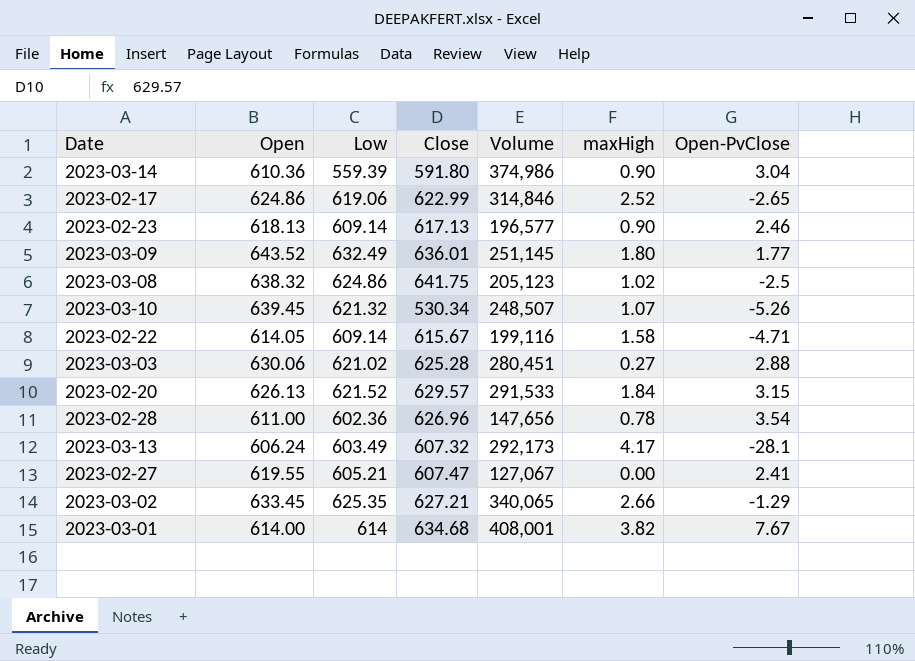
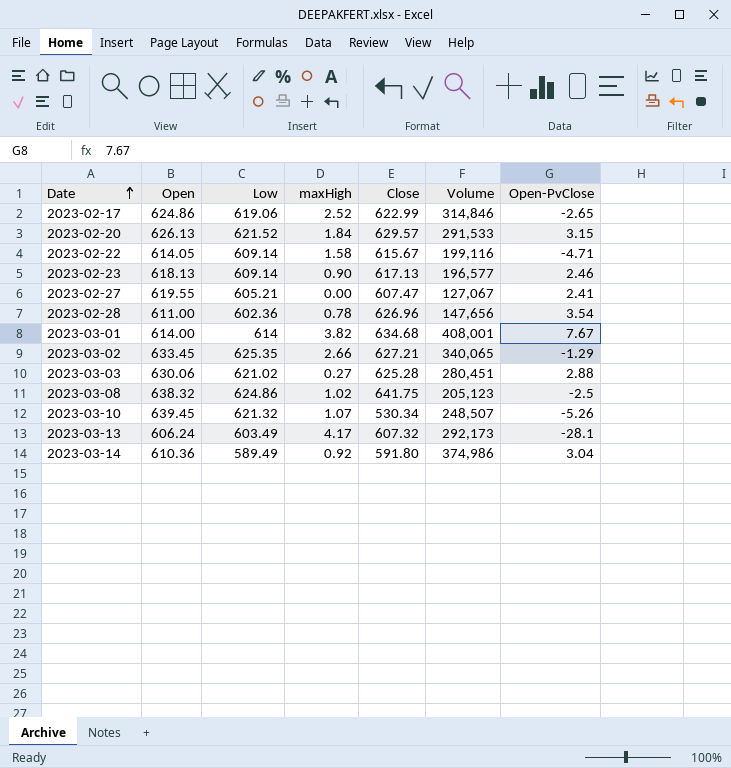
row order: none -> Date ascending
column maxHigh | position: 6 -> 4
row 2023-03-09: 643.52 | 632.49 | 636.01 | 251,145 | 1.80 | 1.77 -> none
2023-03-14 | Low: 559.39 -> 589.49
2023-03-14 | maxHigh: 0.90 -> 0.92

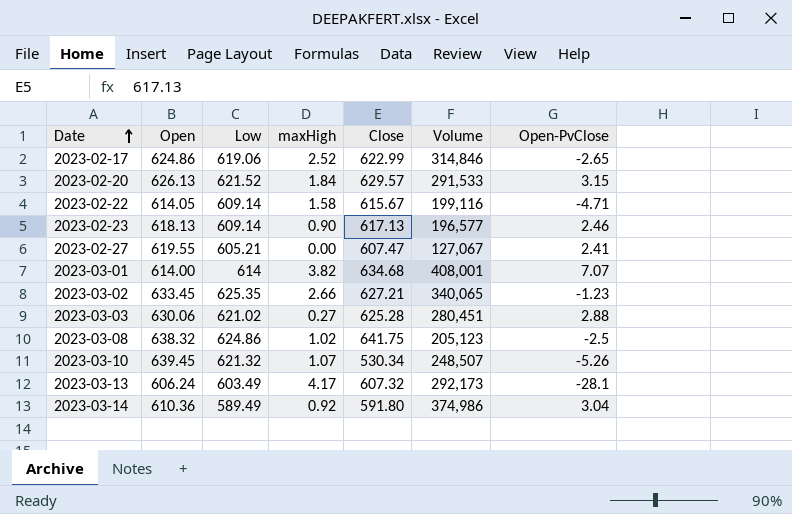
row 2023-02-28: 611.00 | 602.36 | 0.78 | 626.96 | 147,656 | 3.54 -> none
2023-03-01 | Open-PvClose: 7.67 -> 7.07
2023-03-02 | Open-PvClose: -1.29 -> -1.23

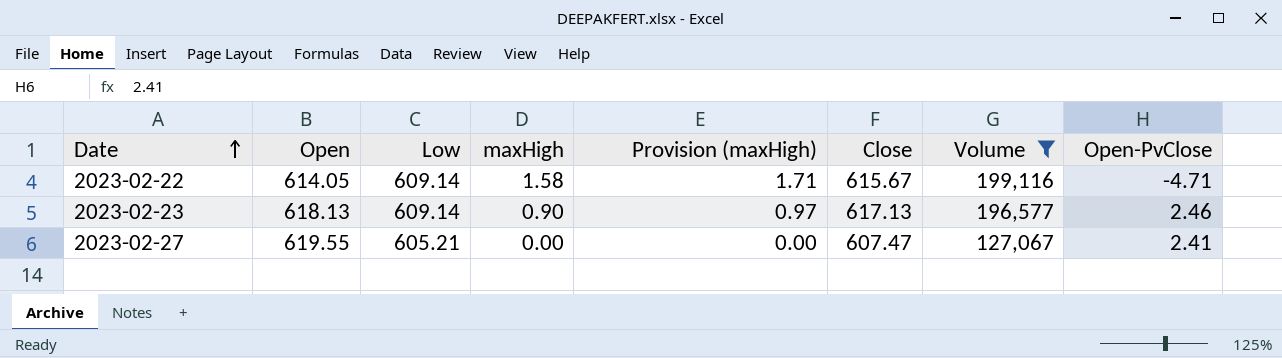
filter: none -> Volume <= 199,116
column Provision (maxHigh) | formula: none -> [maxHigh] * 1.08

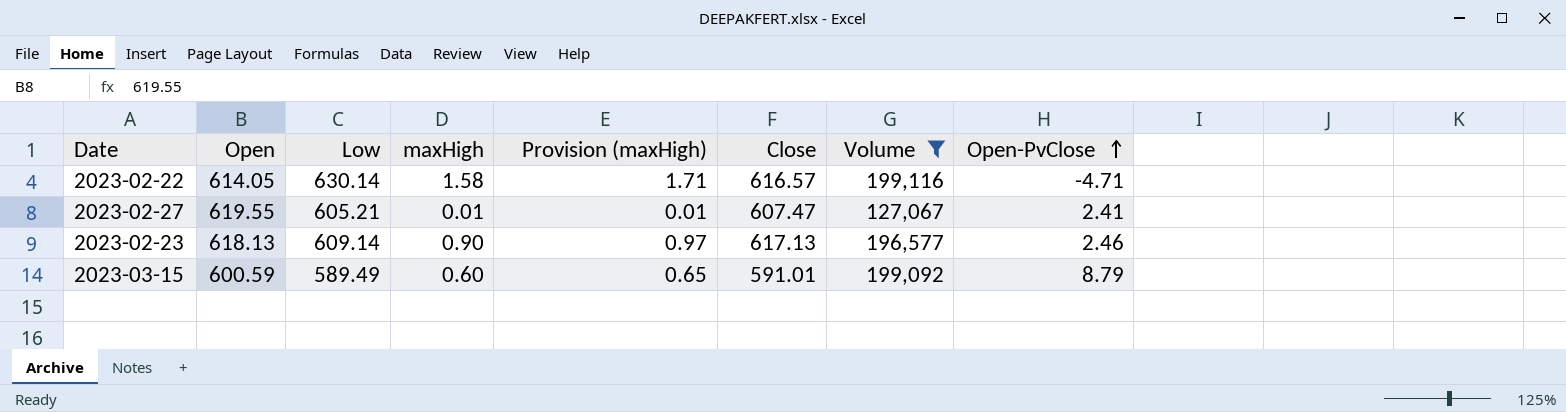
row order: Date ascending -> Open-PvClose ascending
2023-02-22 | Low: 609.14 -> 630.14
2023-02-22 | Close: 615.67 -> 616.57
2023-02-27 | maxHigh: 0.00 -> 0.01
2023-02-27 | Provision (maxHigh): 0.00 -> 0.01
row 2023-03-15: none -> 600.59 | 589.49 | 0.60 | 0.65 | 591.01 | 199,092 | 8.79

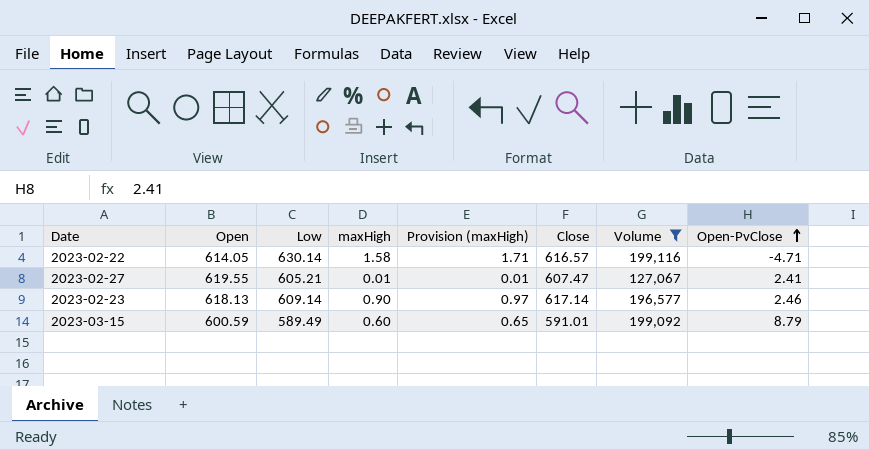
2023-02-23 | Close: 617.13 -> 617.14

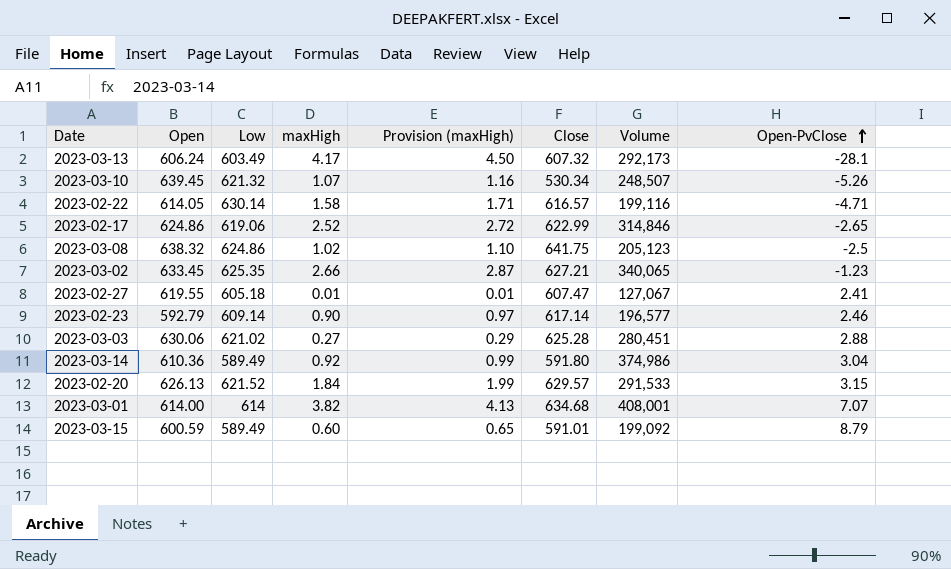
filter: Volume <= 199,116 -> none
2023-02-27 | Low: 605.21 -> 605.18
2023-02-23 | Open: 618.13 -> 592.79

